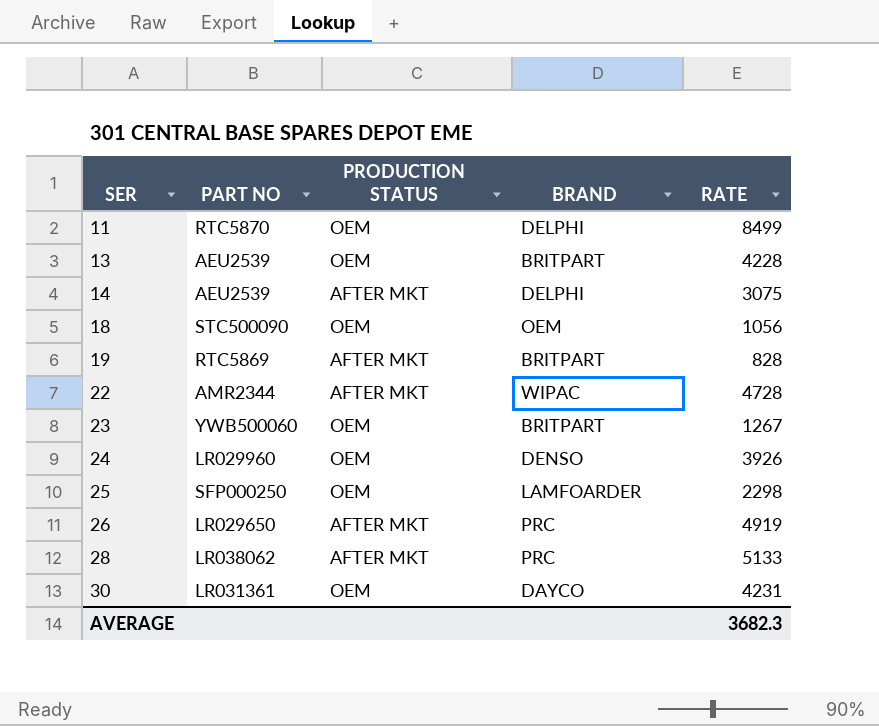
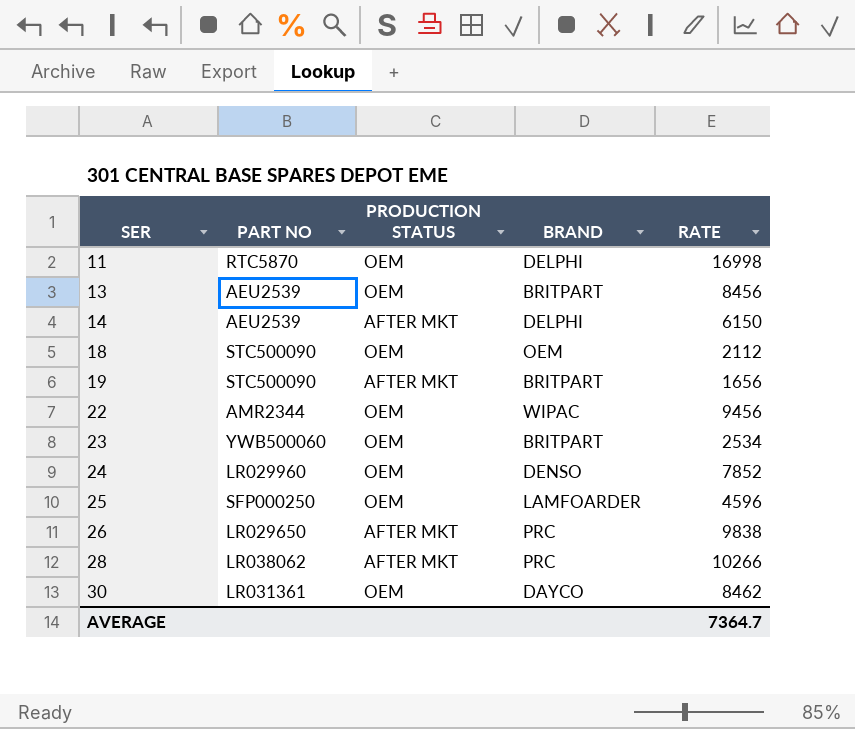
11 | RATE: 8499 -> 16998
13 | RATE: 4228 -> 8456
14 | RATE: 3075 -> 6150
18 | RATE: 1056 -> 2112
19 | PART NO: RTC5869 -> STC500090
19 | RATE: 828 -> 1656
22 | PRODUCTION STATUS: AFTER MKT -> OEM
22 | RATE: 4728 -> 9456
23 | RATE: 1267 -> 2534
24 | RATE: 3926 -> 7852
25 | RATE: 2298 -> 4596
26 | RATE: 4919 -> 9838
28 | RATE: 5133 -> 10266
30 | RATE: 4231 -> 8462
AVERAGE | RATE: 3682.3 -> 7364.7

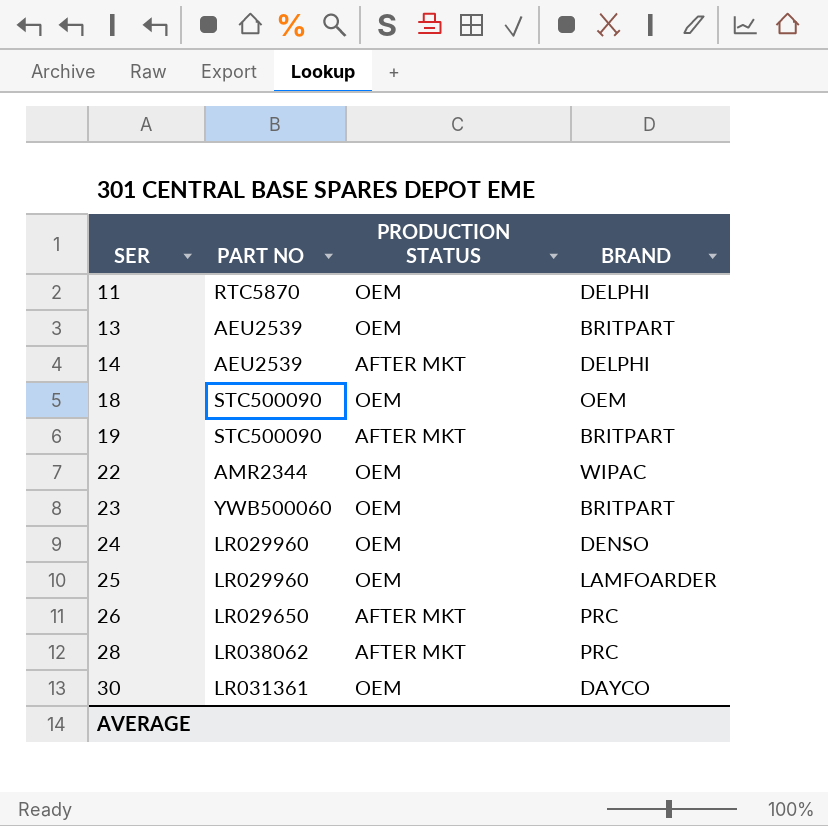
column RATE | position: 5 -> none
25 | PART NO: SFP000250 -> LR029960

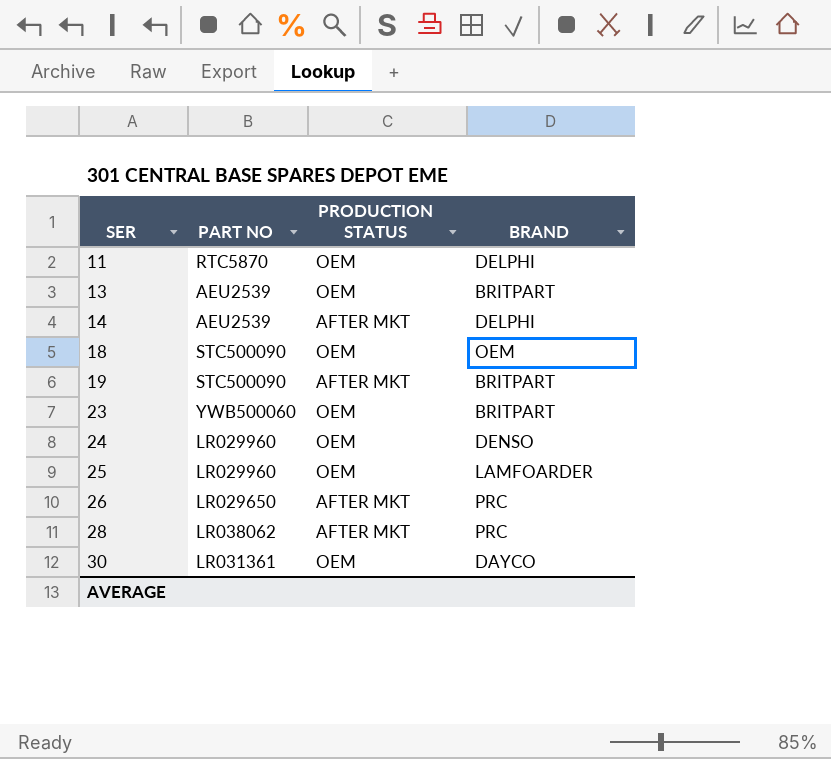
row 22: AMR2344 | OEM | WIPAC -> none

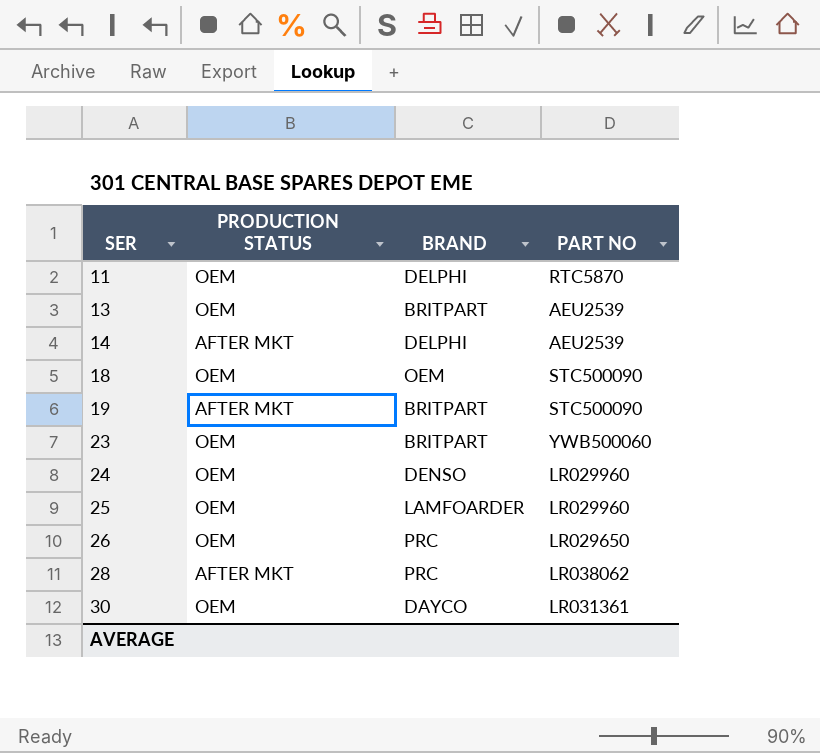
column PART NO | position: 2 -> 4
26 | PRODUCTION STATUS: AFTER MKT -> OEM

